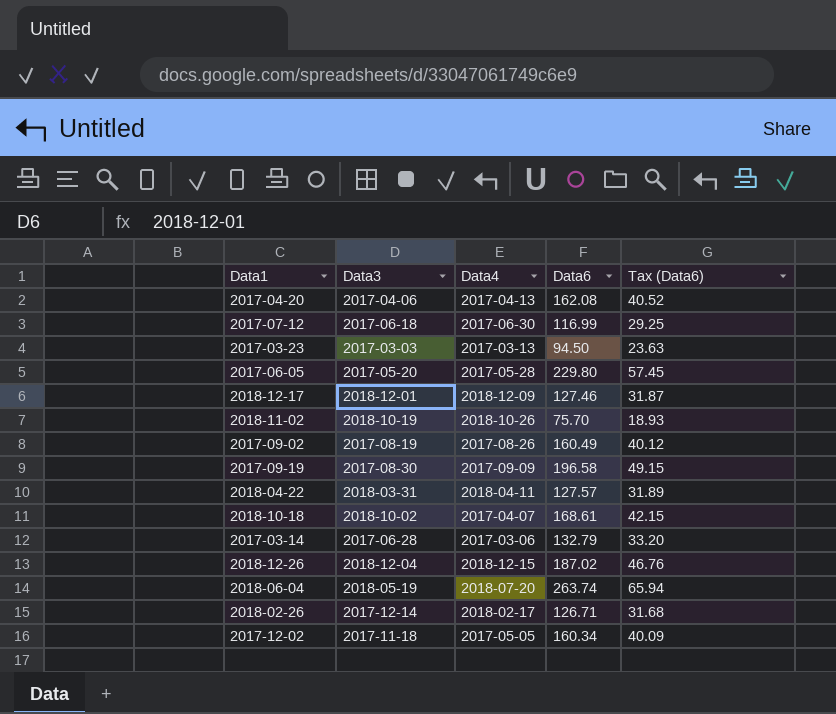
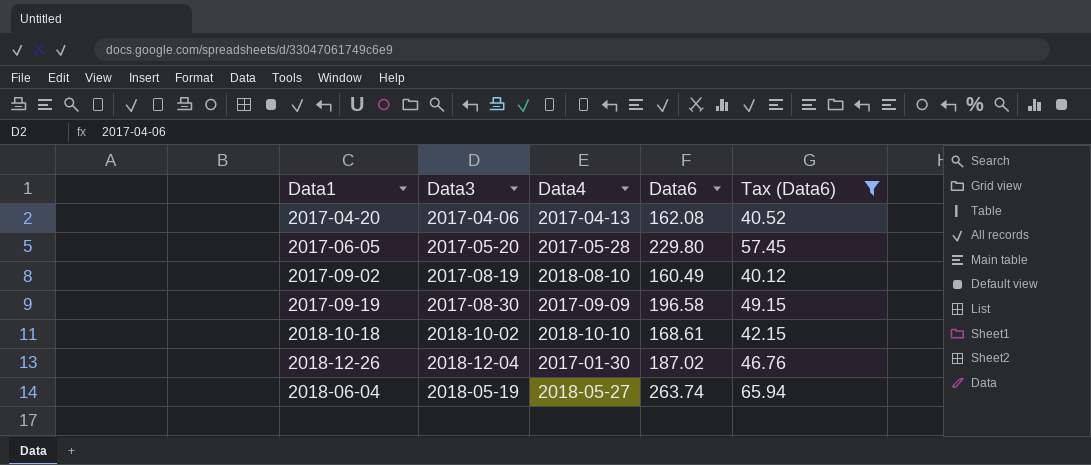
filter: none -> Tax (Data6) >= 40.12
2017-09-02 | Data4: 2017-08-26 -> 2018-08-10
2018-10-18 | Data4: 2017-04-07 -> 2018-10-10
2018-12-26 | Data4: 2018-12-15 -> 2017-01-30
2018-06-04 | Data4: 2018-07-20 -> 2018-05-27

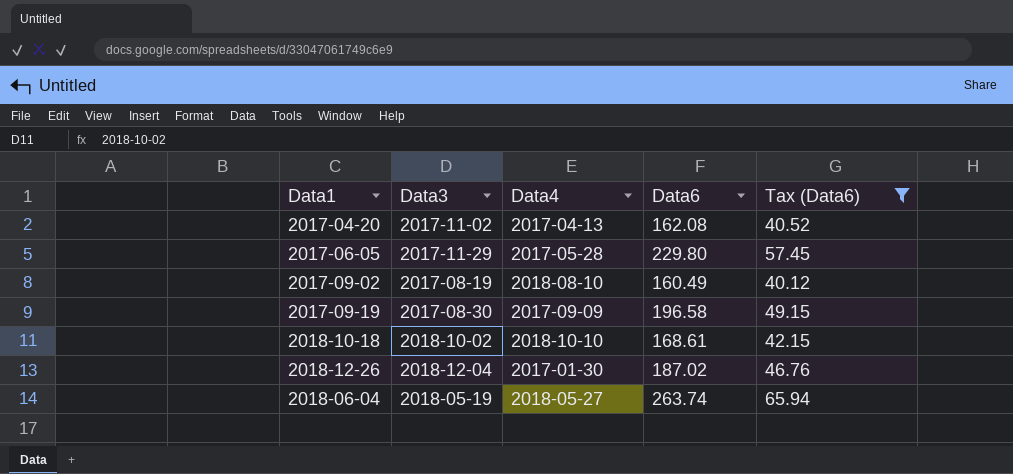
2017-04-20 | Data3: 2017-04-06 -> 2017-11-02
2017-06-05 | Data3: 2017-05-20 -> 2017-11-29

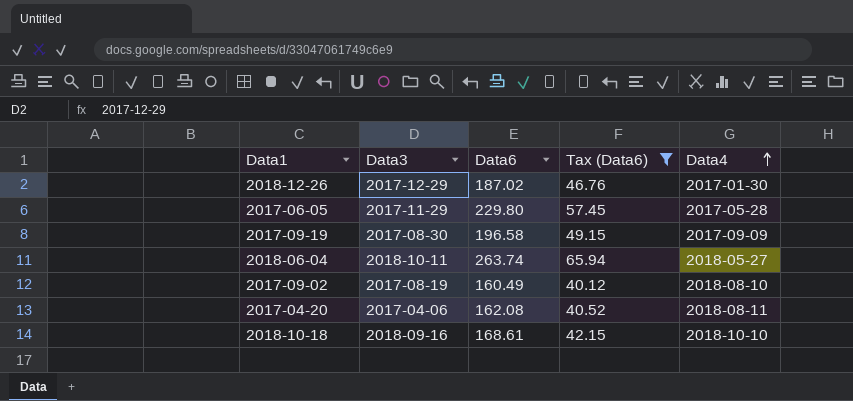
row order: none -> Data4 ascending
column Data4 | position: 3 -> 5
2018-12-26 | Data3: 2018-12-04 -> 2017-12-29
2018-06-04 | Data3: 2018-05-19 -> 2018-10-11
2017-04-20 | Data3: 2017-11-02 -> 2017-04-06
2017-04-20 | Data4: 2017-04-13 -> 2018-08-11
2018-10-18 | Data3: 2018-10-02 -> 2018-09-16

